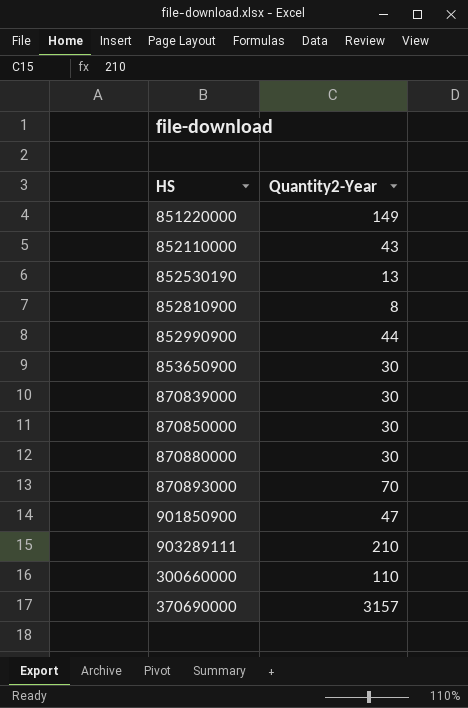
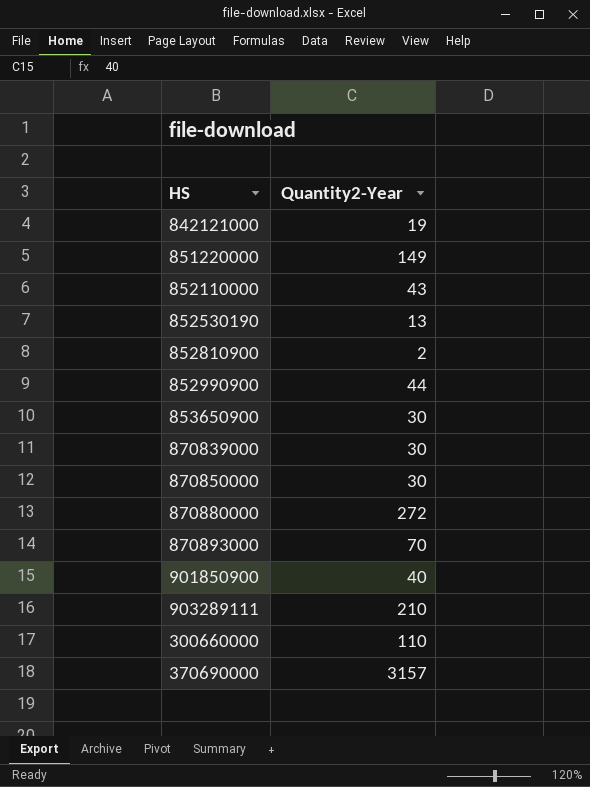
row 842121000: none -> 19
852810900 | Quantity2-Year: 8 -> 2
870880000 | Quantity2-Year: 30 -> 272
901850900 | Quantity2-Year: 47 -> 40

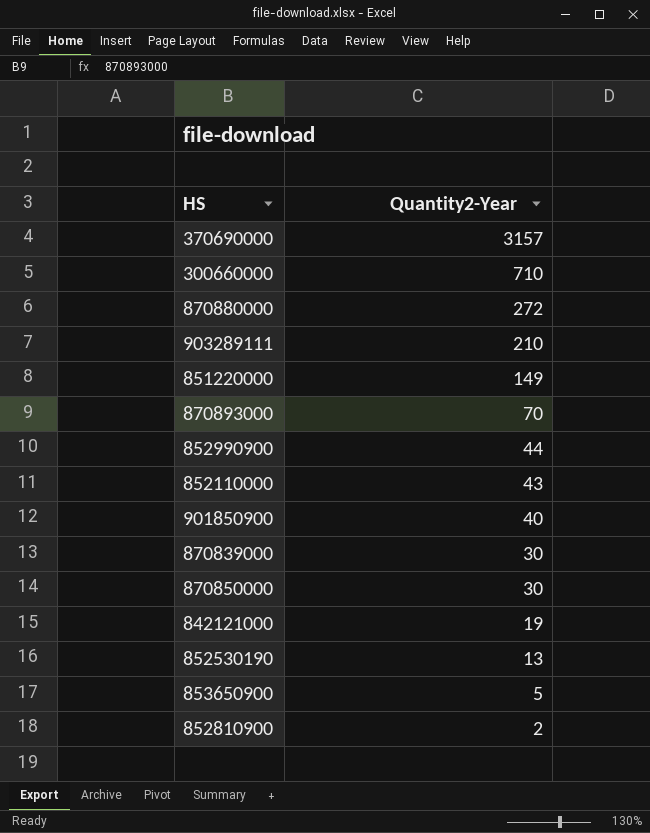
row order: none -> Quantity2-Year descending
300660000 | Quantity2-Year: 110 -> 710
853650900 | Quantity2-Year: 30 -> 5

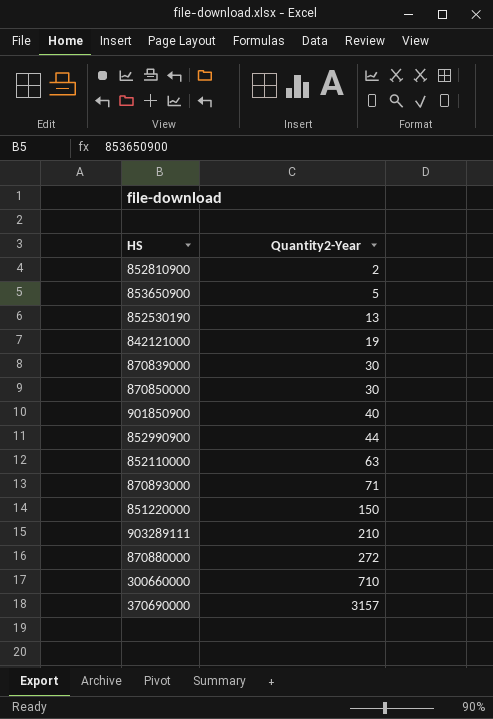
row order: Quantity2-Year descending -> Quantity2-Year ascending
852110000 | Quantity2-Year: 43 -> 63
870893000 | Quantity2-Year: 70 -> 71
851220000 | Quantity2-Year: 149 -> 150

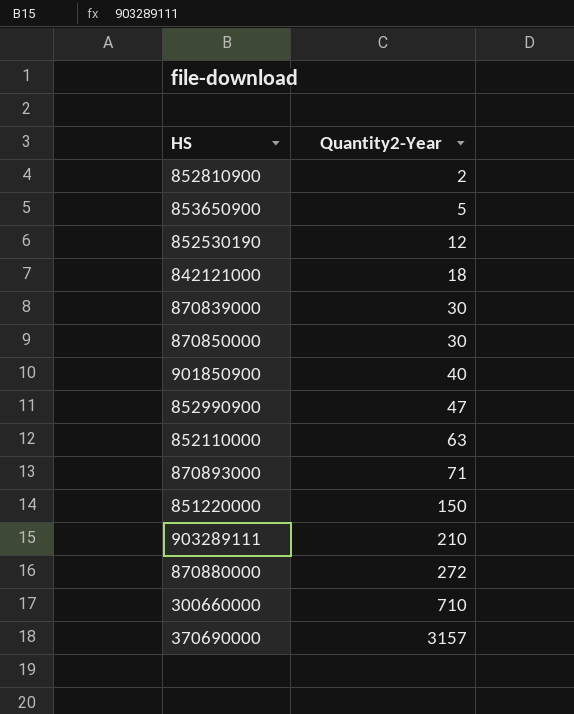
852530190 | Quantity2-Year: 13 -> 12
842121000 | Quantity2-Year: 19 -> 18
852990900 | Quantity2-Year: 44 -> 47

